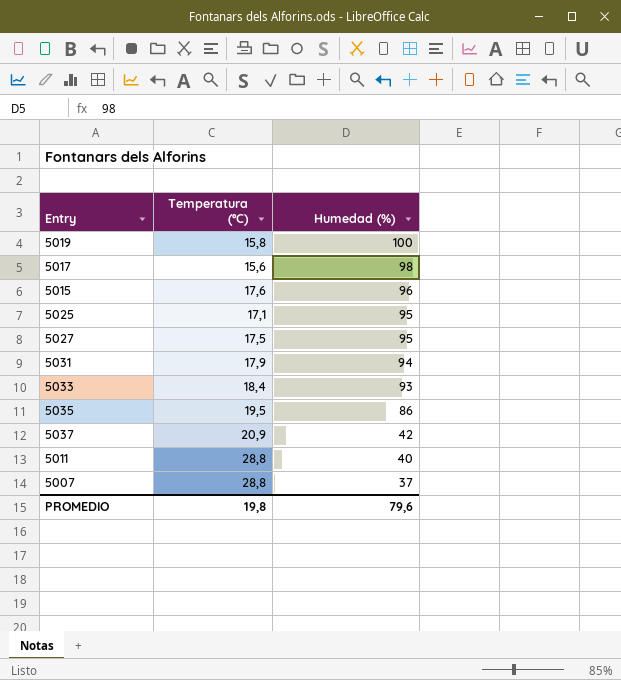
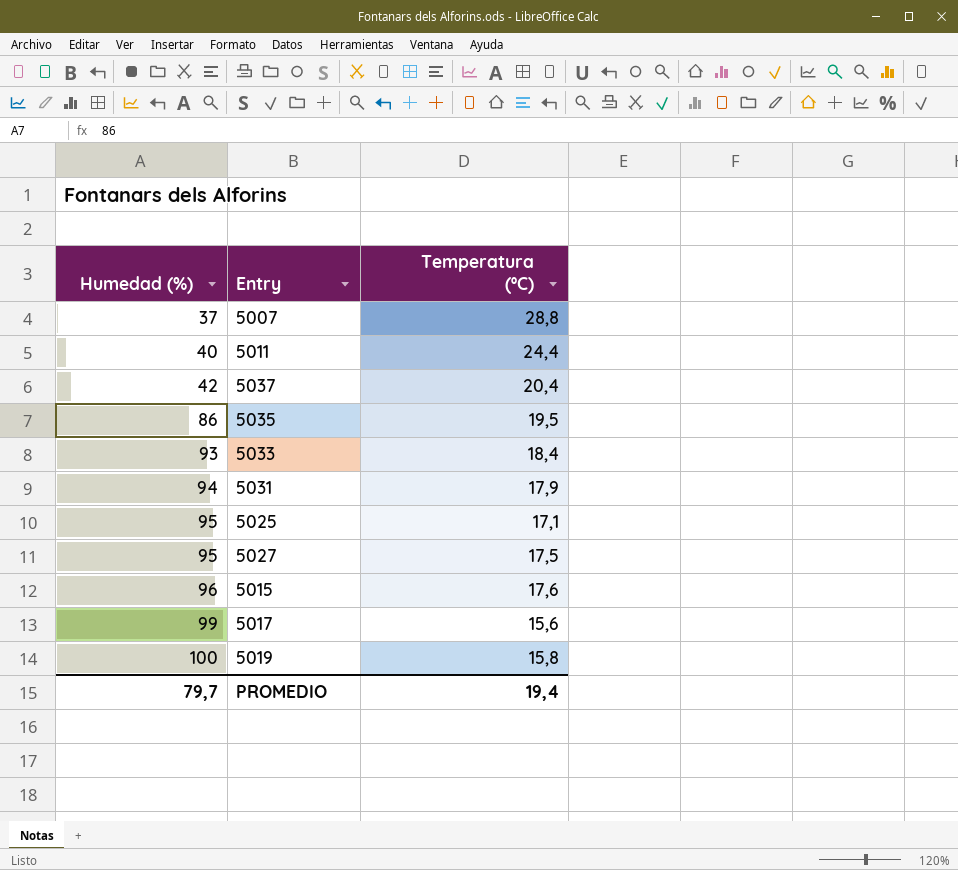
row order: Humedad (%) descending -> Humedad (%) ascending
column Humedad (%) | position: 3 -> 1
5011 | Temperatura (ºC): 28,8 -> 24,4
5037 | Temperatura (ºC): 20,9 -> 20,4
5017 | Humedad (%): 98 -> 99
PROMEDIO | Humedad (%): 79,6 -> 79,7
PROMEDIO | Temperatura (ºC): 19,8 -> 19,4

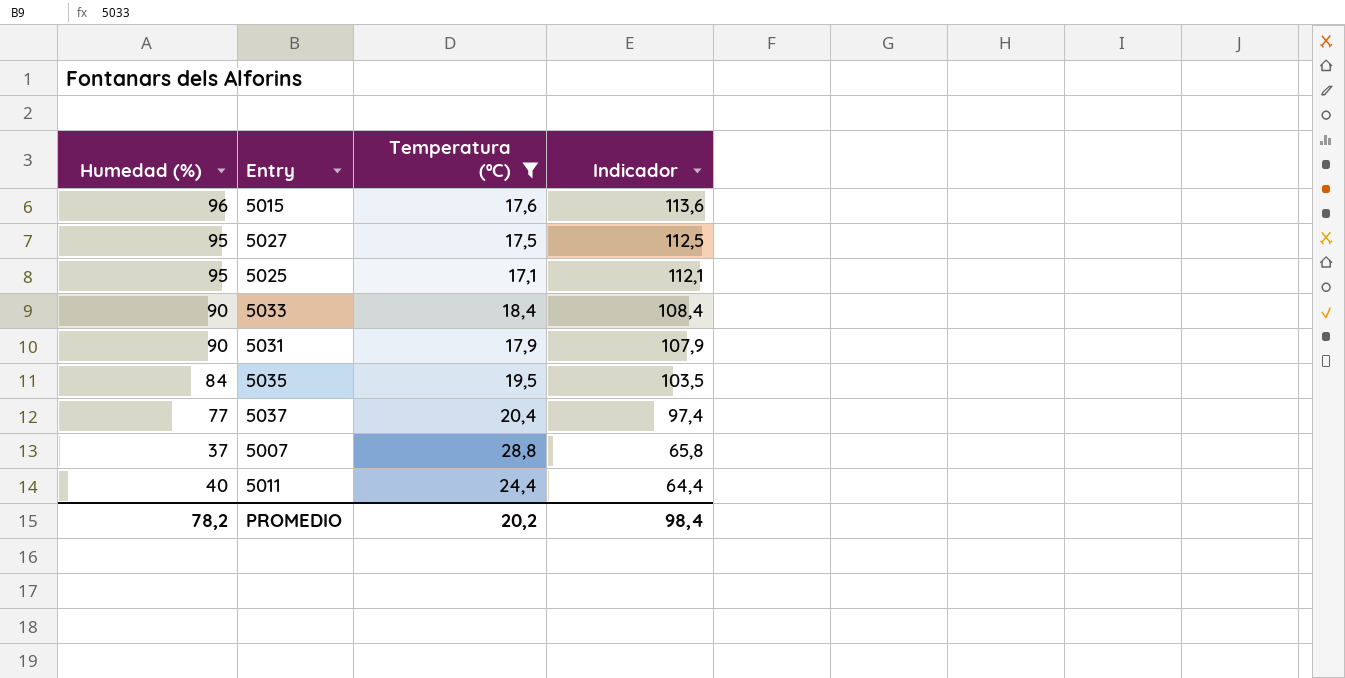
filter: none -> Temperatura (ºC) >= 17,1
row order: Humedad (%) ascending -> Indicador descending
column Indicador | formula: none -> [Humedad (%)] + [Temperatura (ºC)]
5033 | Humedad (%): 93 -> 90
5031 | Humedad (%): 94 -> 90
5035 | Humedad (%): 86 -> 84
5037 | Humedad (%): 42 -> 77
PROMEDIO | Humedad (%): 79,7 -> 78,2
PROMEDIO | Temperatura (ºC): 19,4 -> 20,2

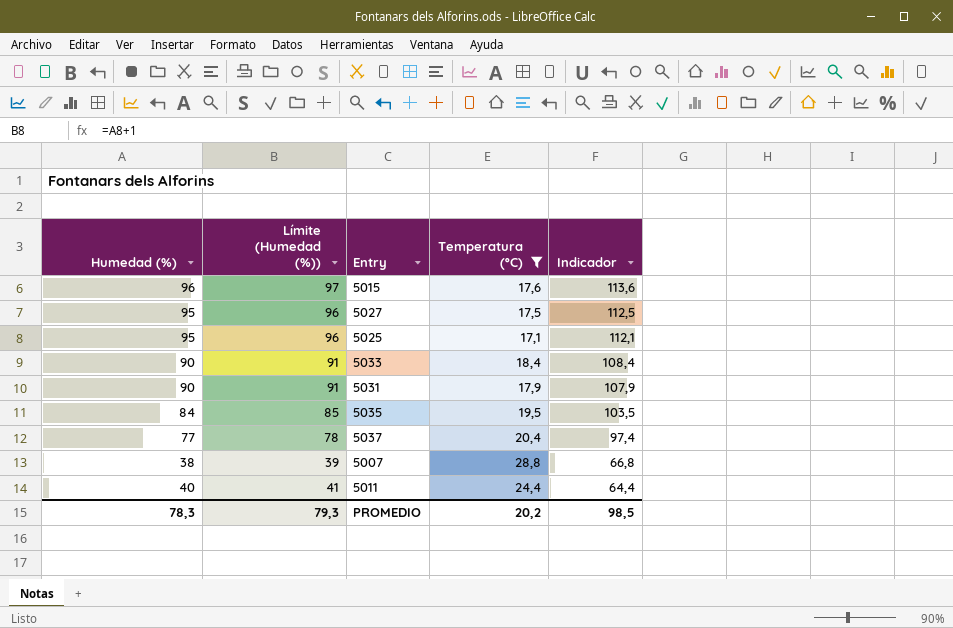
column Límite (Humedad (%)) | formula: none -> [Humedad (%)] + 1
5007 | Humedad (%): 37 -> 38
5007 | Indicador: 65,8 -> 66,8
PROMEDIO | Humedad (%): 78,2 -> 78,3
PROMEDIO | Indicador: 98,4 -> 98,5

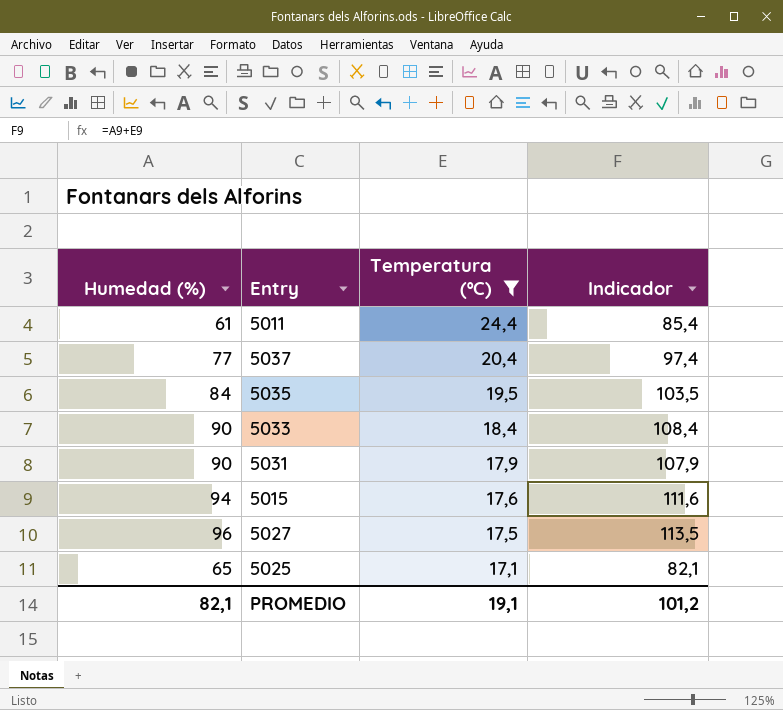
row order: Indicador descending -> Temperatura (ºC) descending
column Límite (Humedad (%)) | formula: [Humedad (%)] + 1 -> none
row 5007: 38 | 39 | 28,8 | 66,8 -> none
5011 | Humedad (%): 40 -> 61
5011 | Indicador: 64,4 -> 85,4
5015 | Humedad (%): 96 -> 94
5015 | Indicador: 113,6 -> 111,6
5027 | Humedad (%): 95 -> 96
5027 | Indicador: 112,5 -> 113,5
5025 | Humedad (%): 95 -> 65
5025 | Indicador: 112,1 -> 82,1
PROMEDIO | Humedad (%): 78,3 -> 82,1
PROMEDIO | Temperatura (ºC): 20,2 -> 19,1
PROMEDIO | Indicador: 98,5 -> 101,2

